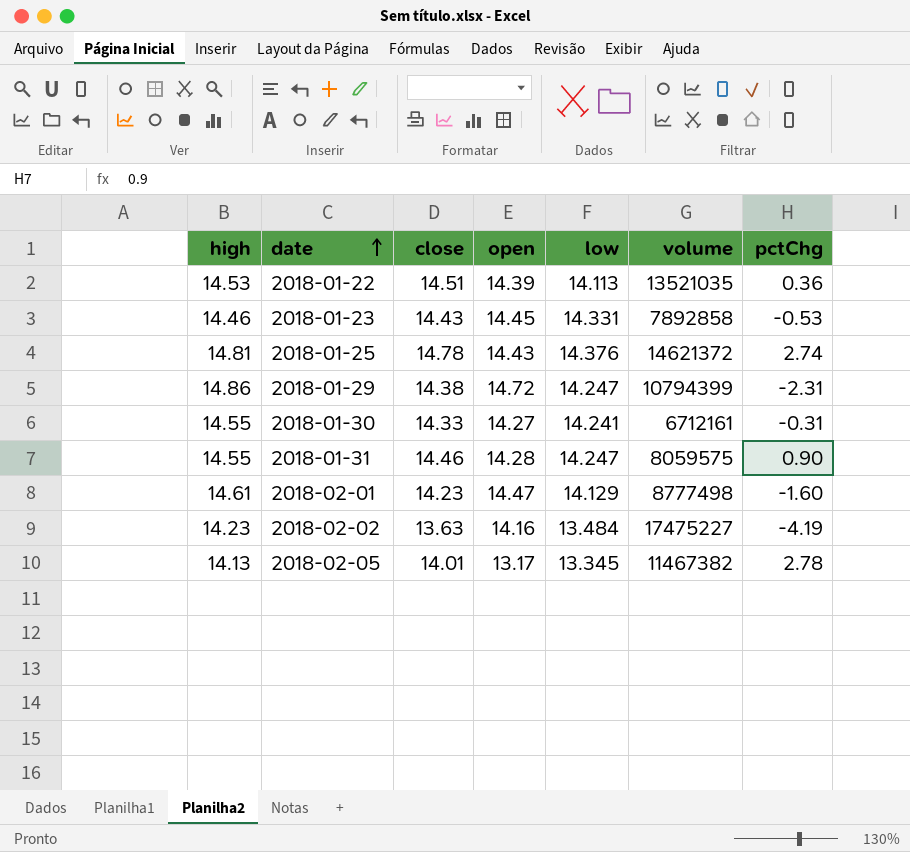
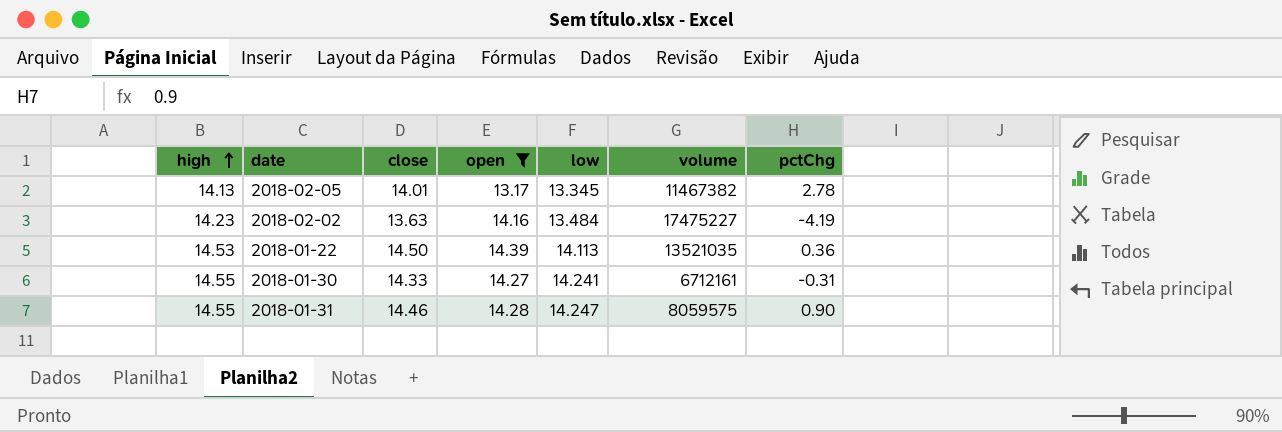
filter: none -> open <= 14.39
row order: date ascending -> high ascending
2018-01-22 | close: 14.51 -> 14.50

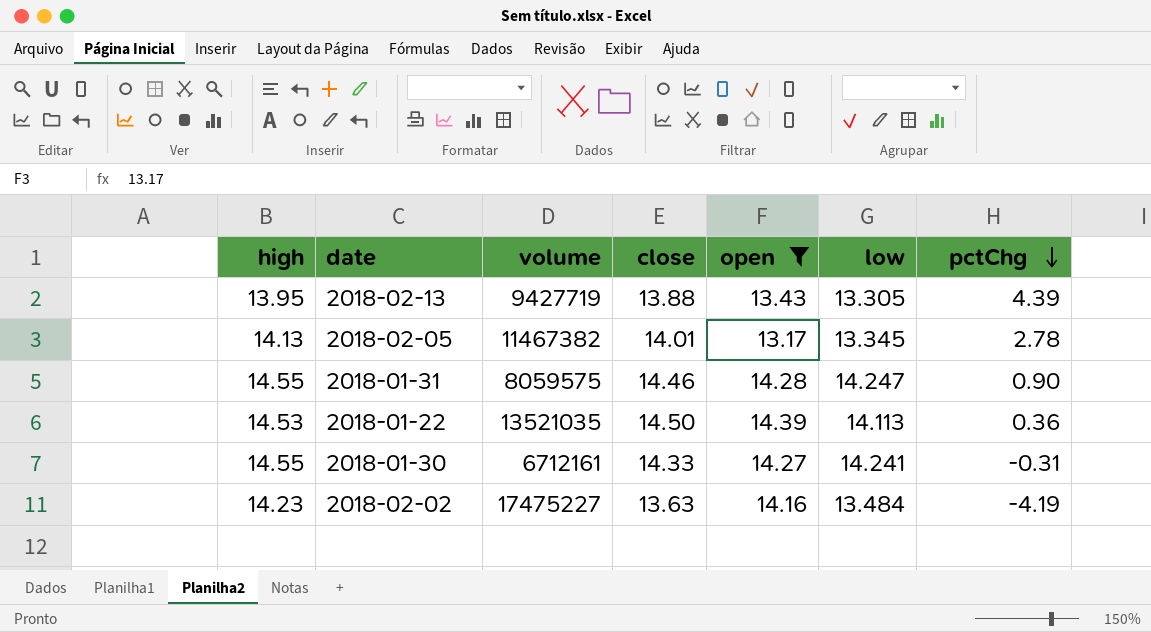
row order: high ascending -> pctChg descending
column volume | position: 6 -> 3
row 2018-02-13: none -> 13.95 | 9427719 | 13.88 | 13.43 | 13.305 | 4.39

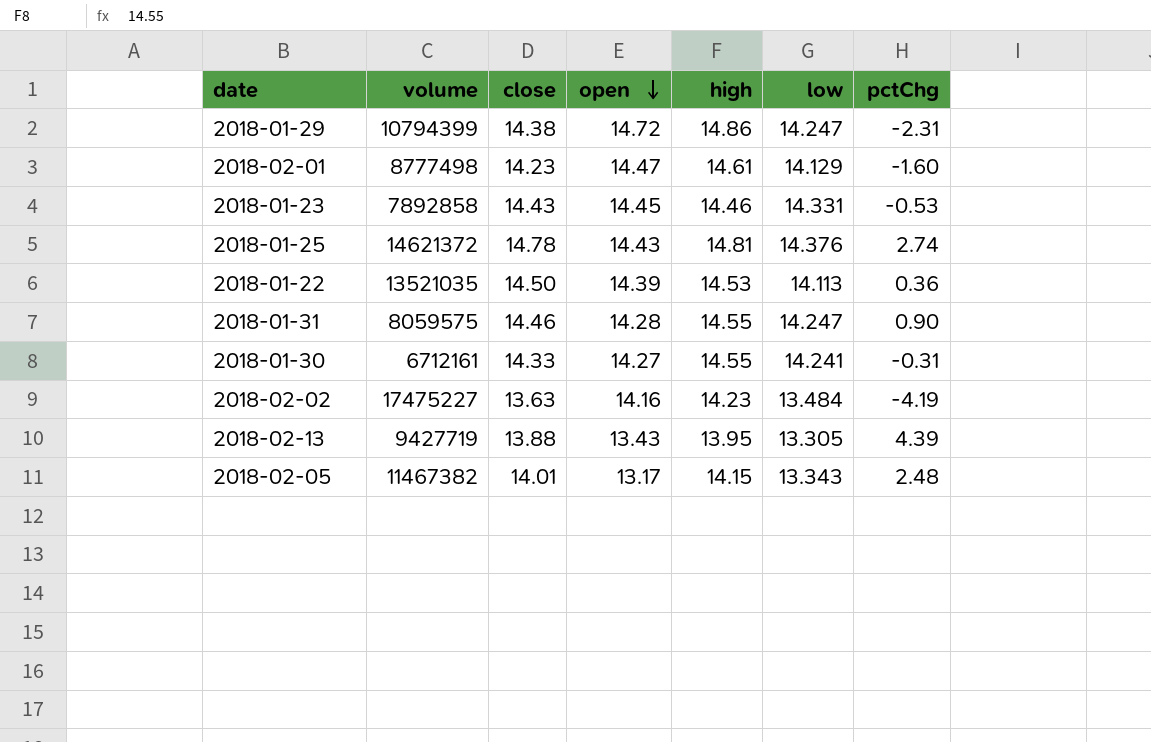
filter: open <= 14.39 -> none
row order: pctChg descending -> open descending
column high | position: 1 -> 5
2018-02-05 | high: 14.13 -> 14.15
2018-02-05 | low: 13.345 -> 13.343
2018-02-05 | pctChg: 2.78 -> 2.48

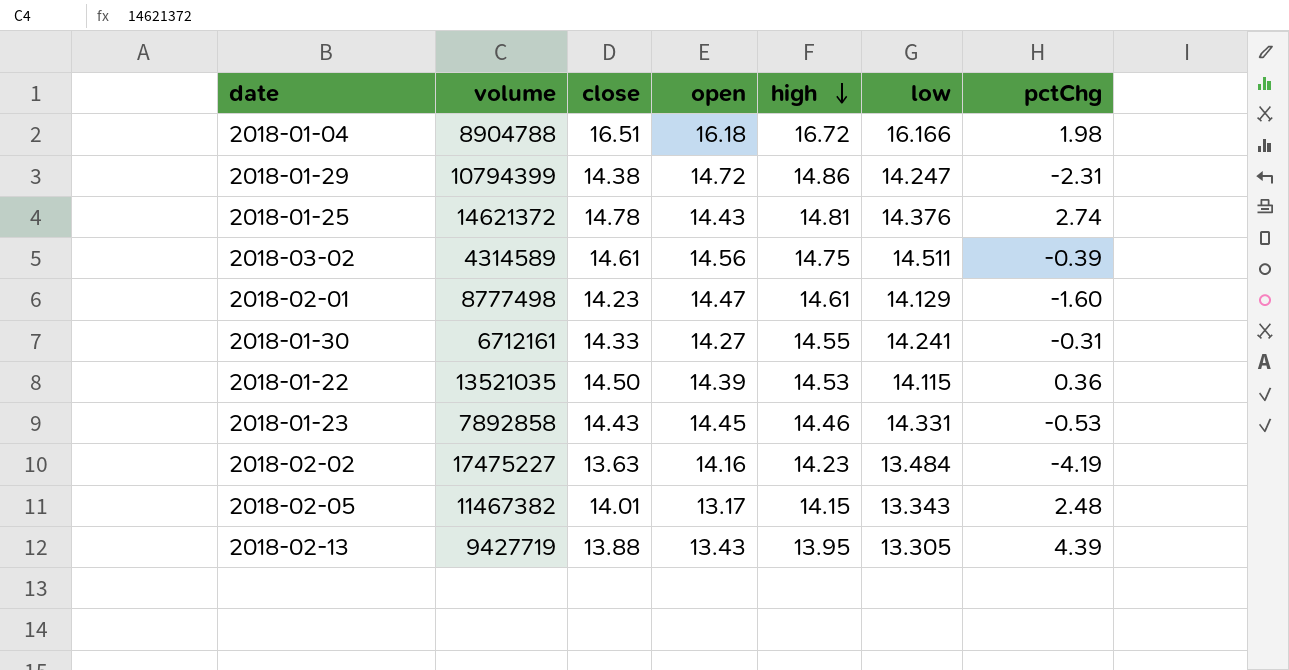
row order: open descending -> high descending
row 2018-01-31: 8059575 | 14.46 | 14.28 | 14.55 | 14.247 | 0.90 -> none
row 2018-01-04: none -> 8904788 | 16.51 | 16.18 | 16.72 | 16.166 | 1.98
row 2018-03-02: none -> 4314589 | 14.61 | 14.56 | 14.75 | 14.511 | -0.39
2018-01-22 | low: 14.113 -> 14.115

